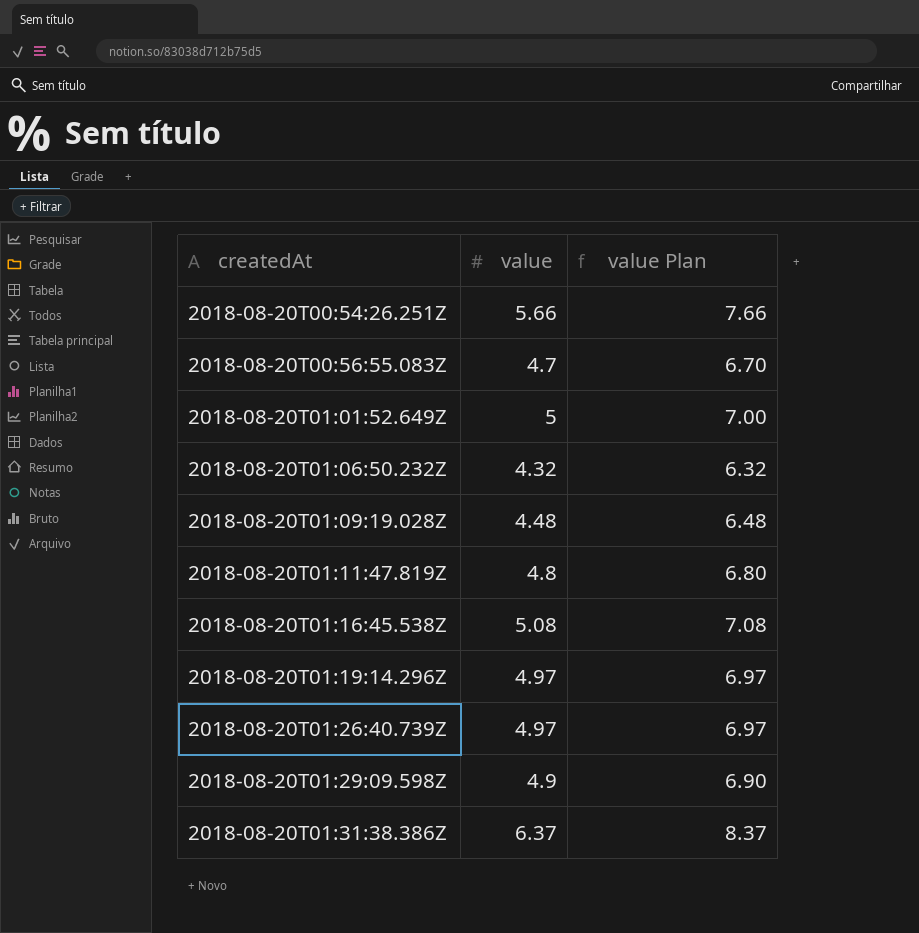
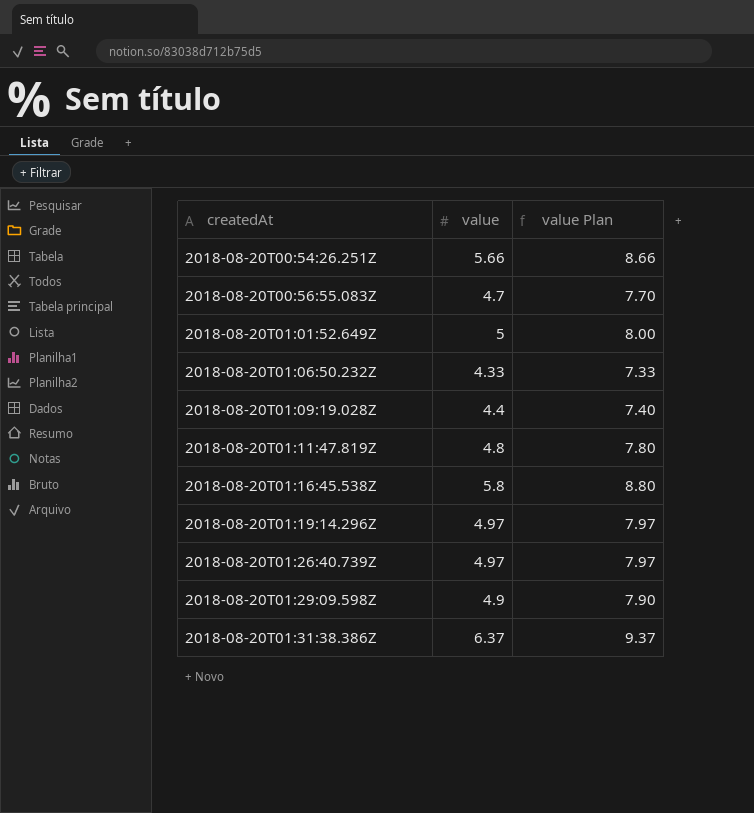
column value Plan | formula: [value] + 2 -> [value] + 3
2018-08-20T01:06:50.232Z | value: 4.32 -> 4.33
2018-08-20T01:09:19.028Z | value: 4.48 -> 4.4
2018-08-20T01:16:45.538Z | value: 5.08 -> 5.8

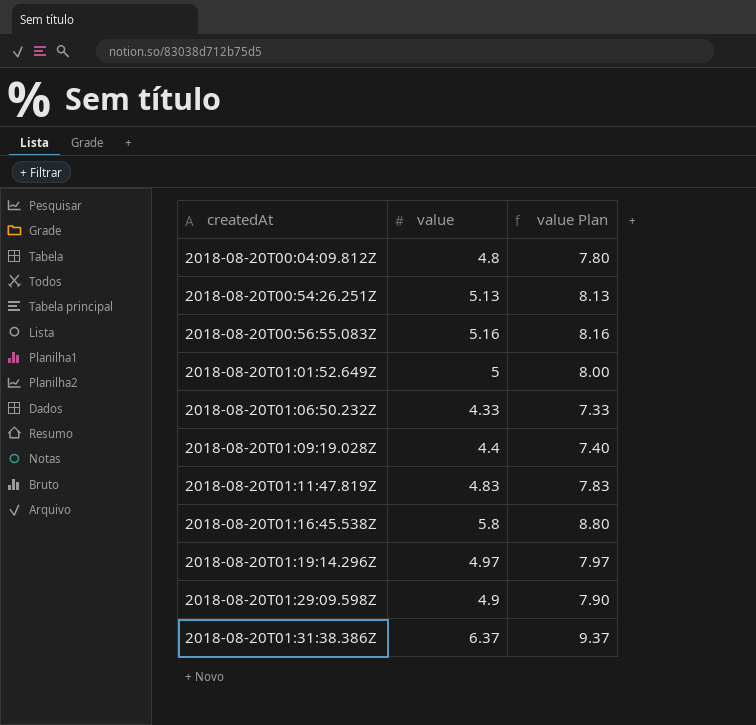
row 2018-08-20T01:26:40.739Z: 4.97 | 7.97 -> none
row 2018-08-20T00:04:09.812Z: none -> 4.8 | 7.80
2018-08-20T00:54:26.251Z | value: 5.66 -> 5.13
2018-08-20T00:54:26.251Z | value Plan: 8.66 -> 8.13
2018-08-20T00:56:55.083Z | value: 4.7 -> 5.16
2018-08-20T00:56:55.083Z | value Plan: 7.70 -> 8.16
2018-08-20T01:11:47.819Z | value: 4.8 -> 4.83
2018-08-20T01:11:47.819Z | value Plan: 7.80 -> 7.83

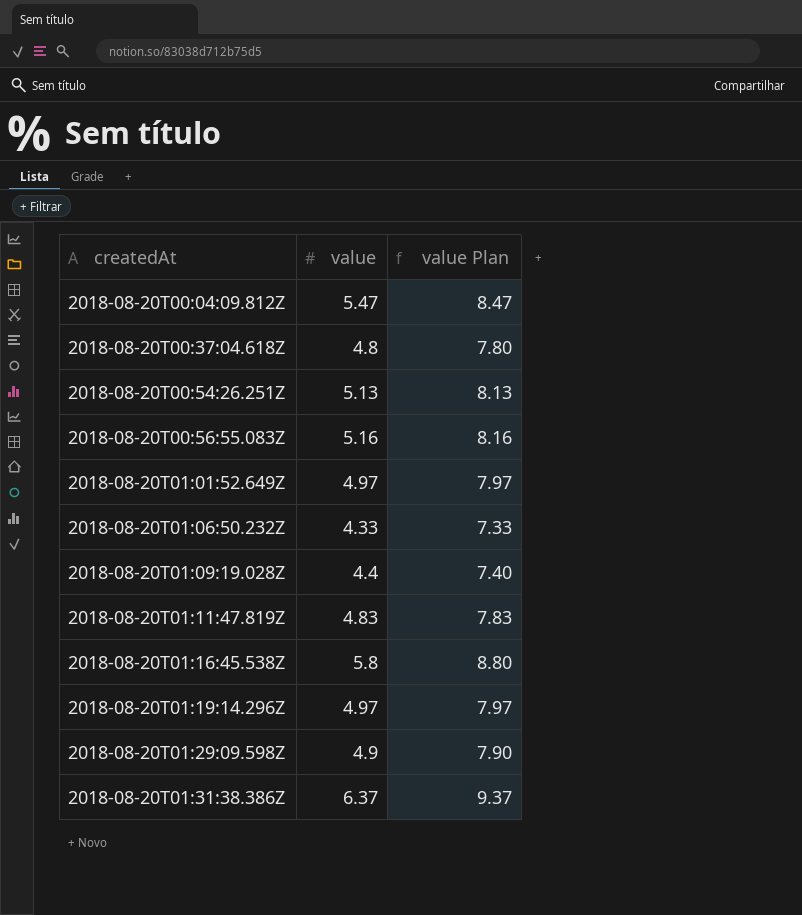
2018-08-20T00:04:09.812Z | value: 4.8 -> 5.47
2018-08-20T00:04:09.812Z | value Plan: 7.80 -> 8.47
row 2018-08-20T00:37:04.618Z: none -> 4.8 | 7.80
2018-08-20T01:01:52.649Z | value: 5 -> 4.97
2018-08-20T01:01:52.649Z | value Plan: 8.00 -> 7.97

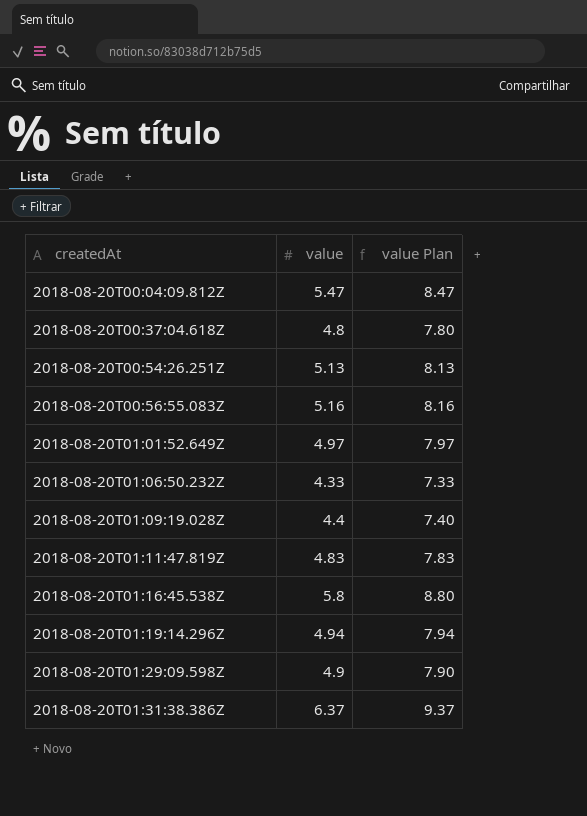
2018-08-20T01:19:14.296Z | value: 4.97 -> 4.94
2018-08-20T01:19:14.296Z | value Plan: 7.97 -> 7.94

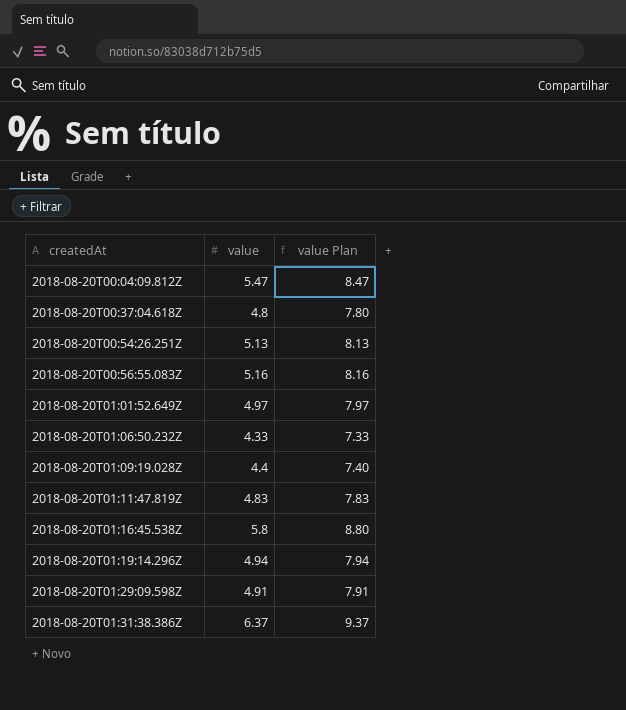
2018-08-20T01:29:09.598Z | value: 4.9 -> 4.91
2018-08-20T01:29:09.598Z | value Plan: 7.90 -> 7.91

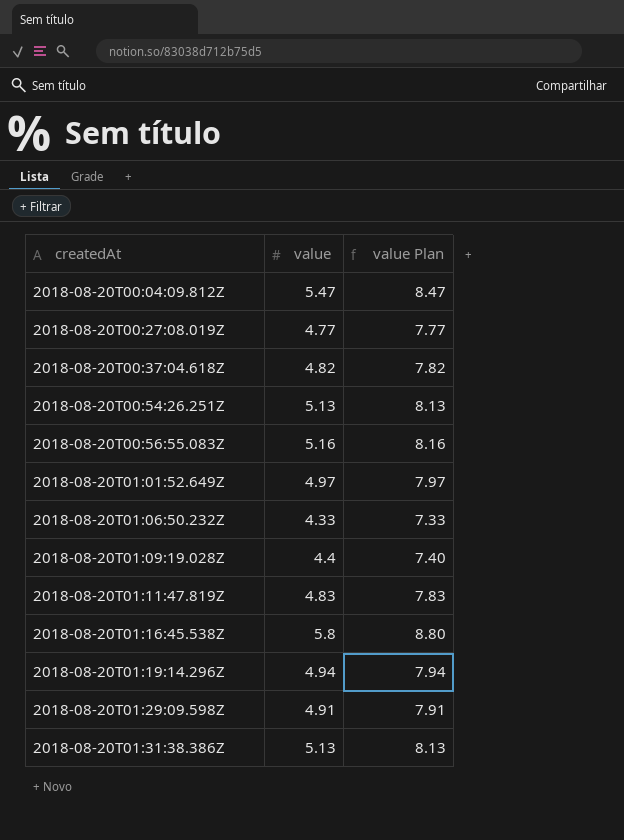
row 2018-08-20T00:27:08.019Z: none -> 4.77 | 7.77
2018-08-20T00:37:04.618Z | value: 4.8 -> 4.82
2018-08-20T00:37:04.618Z | value Plan: 7.80 -> 7.82
2018-08-20T01:31:38.386Z | value: 6.37 -> 5.13
2018-08-20T01:31:38.386Z | value Plan: 9.37 -> 8.13

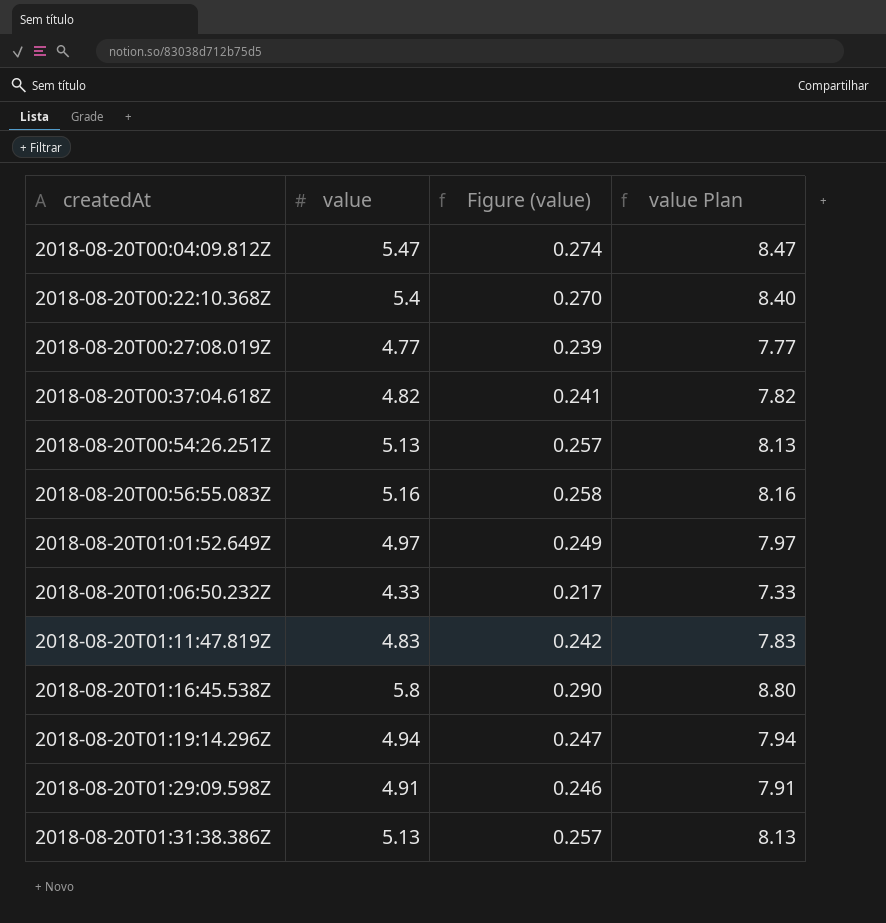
column Figure (value) | formula: none -> [value] * 0.05
row 2018-08-20T01:09:19.028Z: 4.4 | 7.40 -> none
row 2018-08-20T00:22:10.368Z: none -> 5.4 | 0.270 | 8.40

